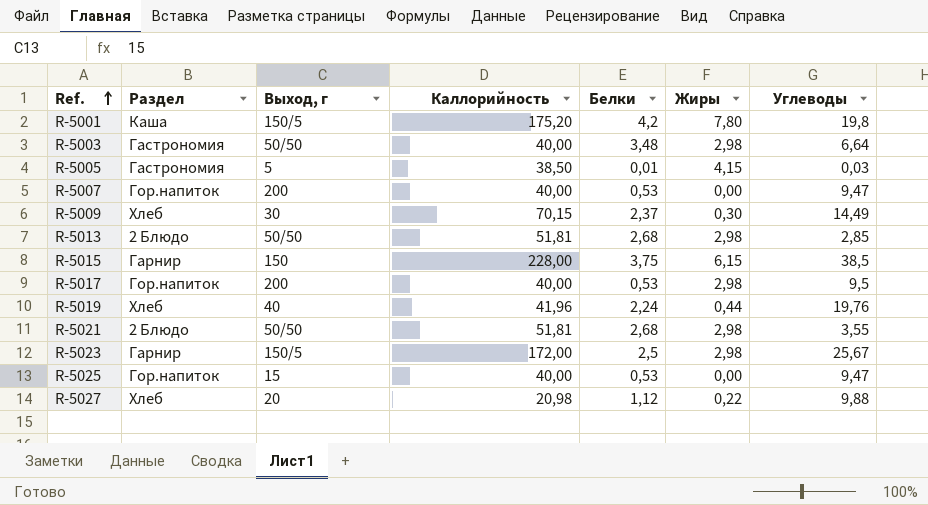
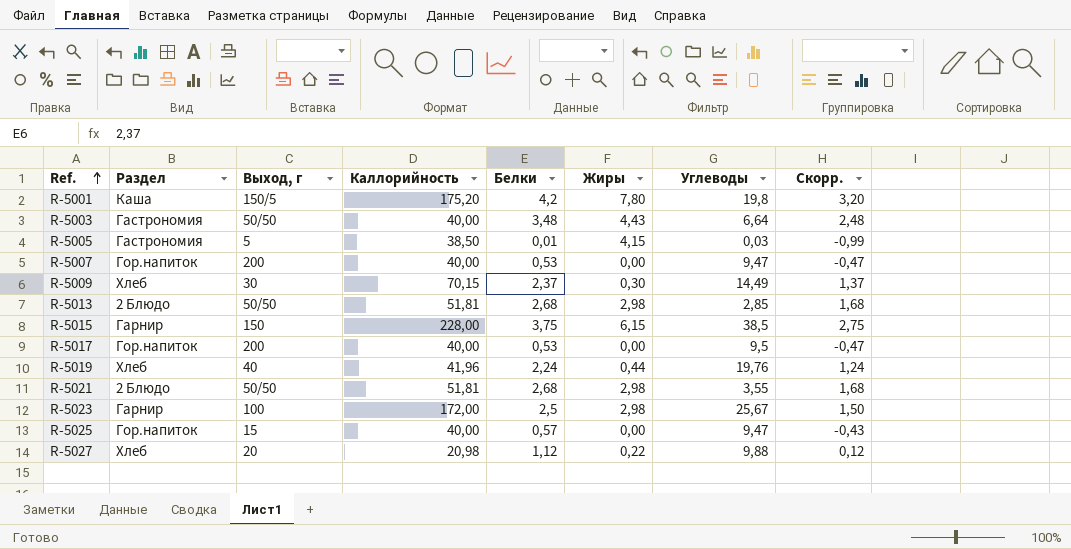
column Скорр. | formula: none -> [Белки] - 1
R-5003 | Жиры: 2,98 -> 4,43
R-5017 | Жиры: 2,98 -> 0,00
R-5023 | Выход, г: 150/5 -> 100
R-5025 | Белки: 0,53 -> 0,57

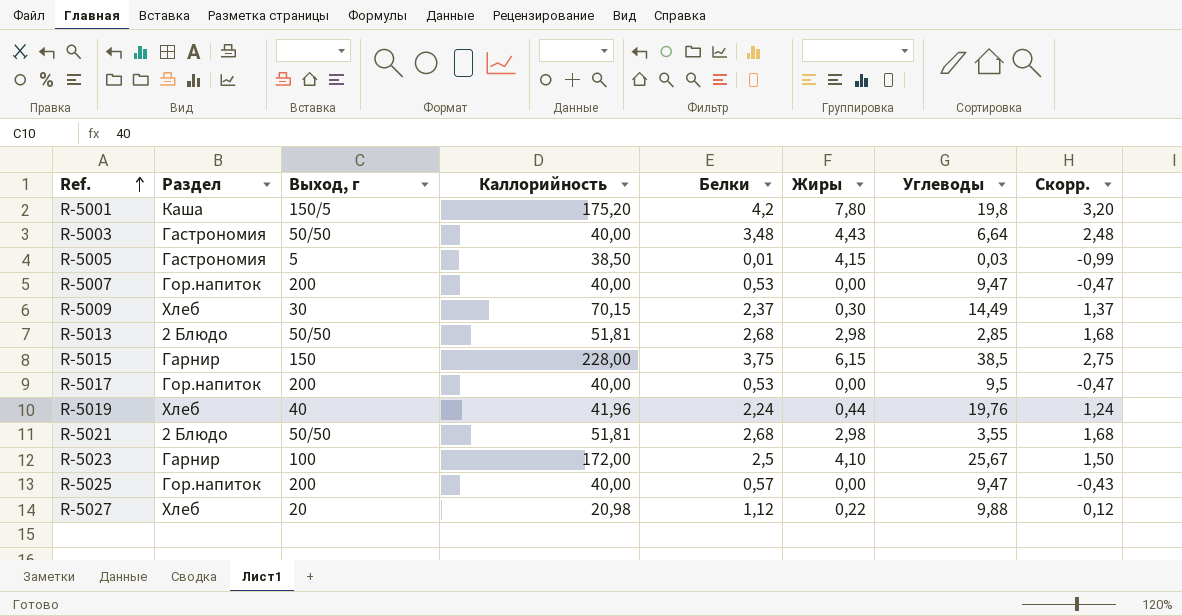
R-5023 | Жиры: 2,98 -> 4,10
R-5025 | Выход, г: 15 -> 200

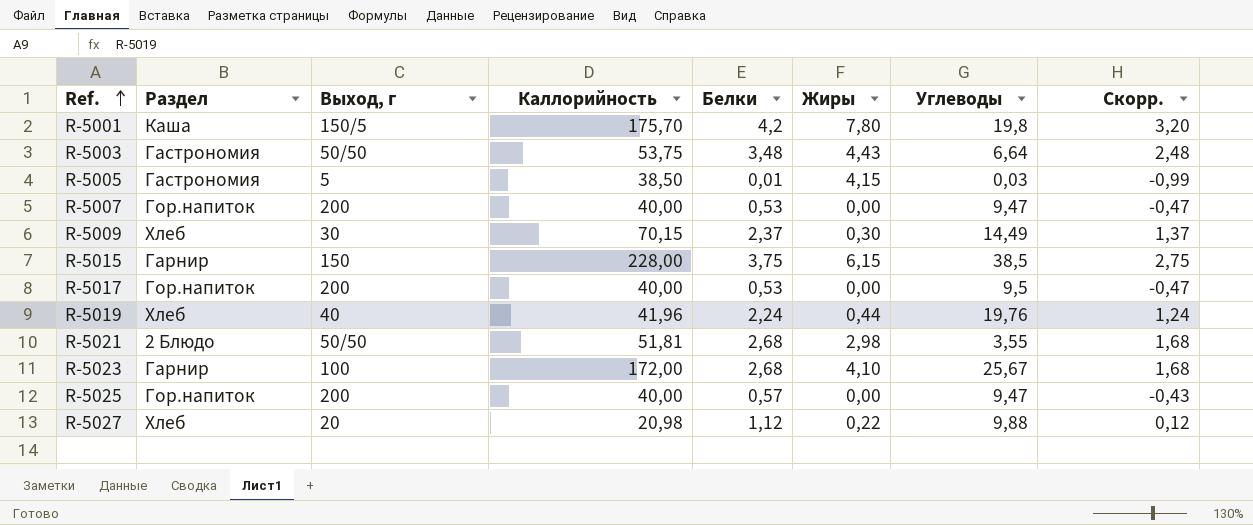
row R-5013: 2 Блюдо | 50/50 | 51,81 | 2,68 | 2,98 | 2,85 | 1,68 -> none
R-5001 | Каллорийность: 175,20 -> 175,70
R-5003 | Каллорийность: 40,00 -> 53,75
R-5023 | Белки: 2,5 -> 2,68
R-5023 | Скорр.: 1,50 -> 1,68

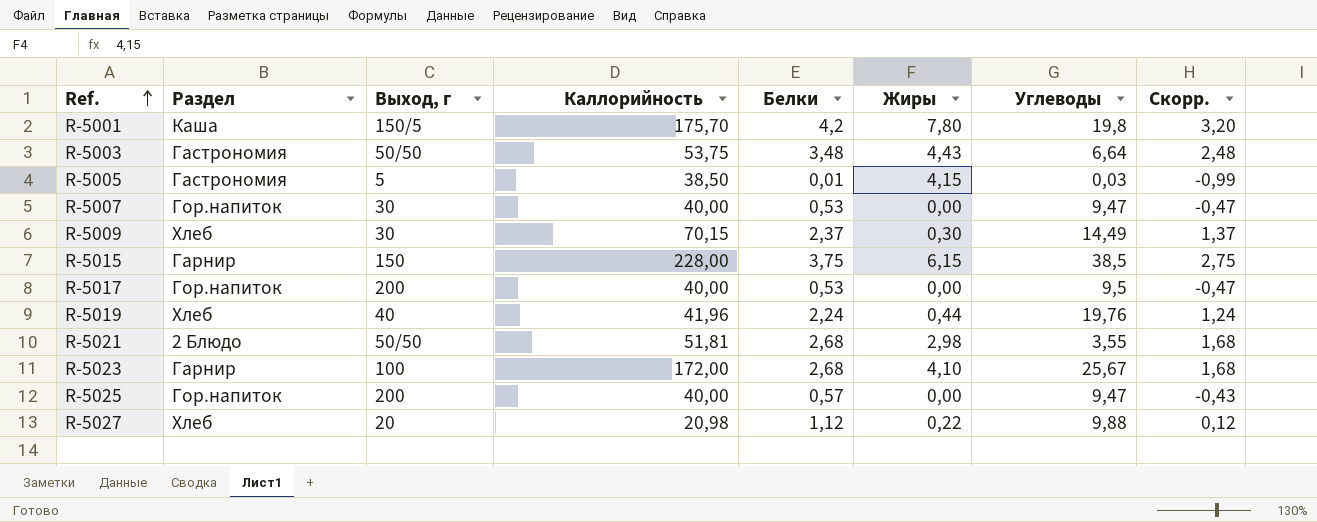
R-5007 | Выход, г: 200 -> 30

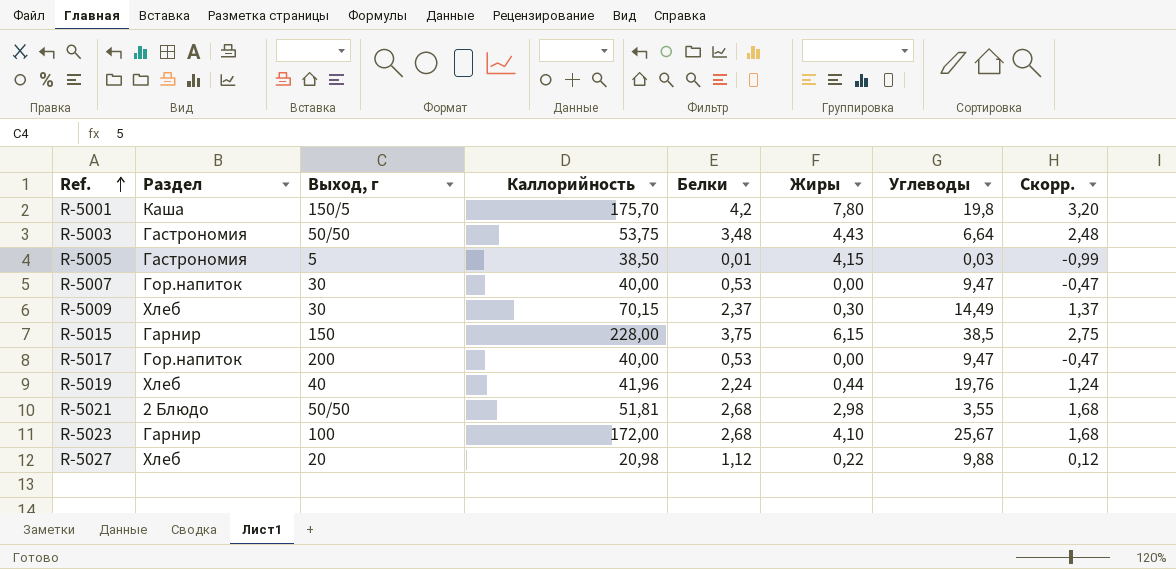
row R-5025: Гор.напиток | 200 | 40,00 | 0,57 | 0,00 | 9,47 | -0,43 -> none
R-5017 | Углеводы: 9,5 -> 9,47

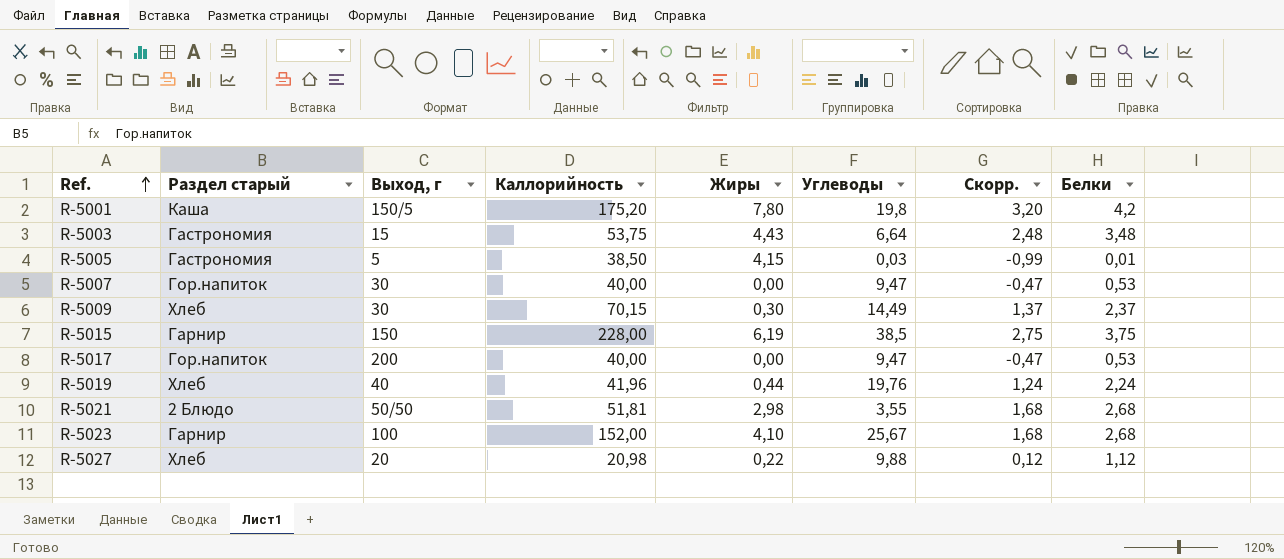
column name: Раздел -> Раздел старый
column Белки | position: 5 -> 8
R-5001 | Каллорийность: 175,70 -> 175,20
R-5003 | Выход, г: 50/50 -> 15
R-5015 | Жиры: 6,15 -> 6,19
R-5023 | Каллорийность: 172,00 -> 152,00

